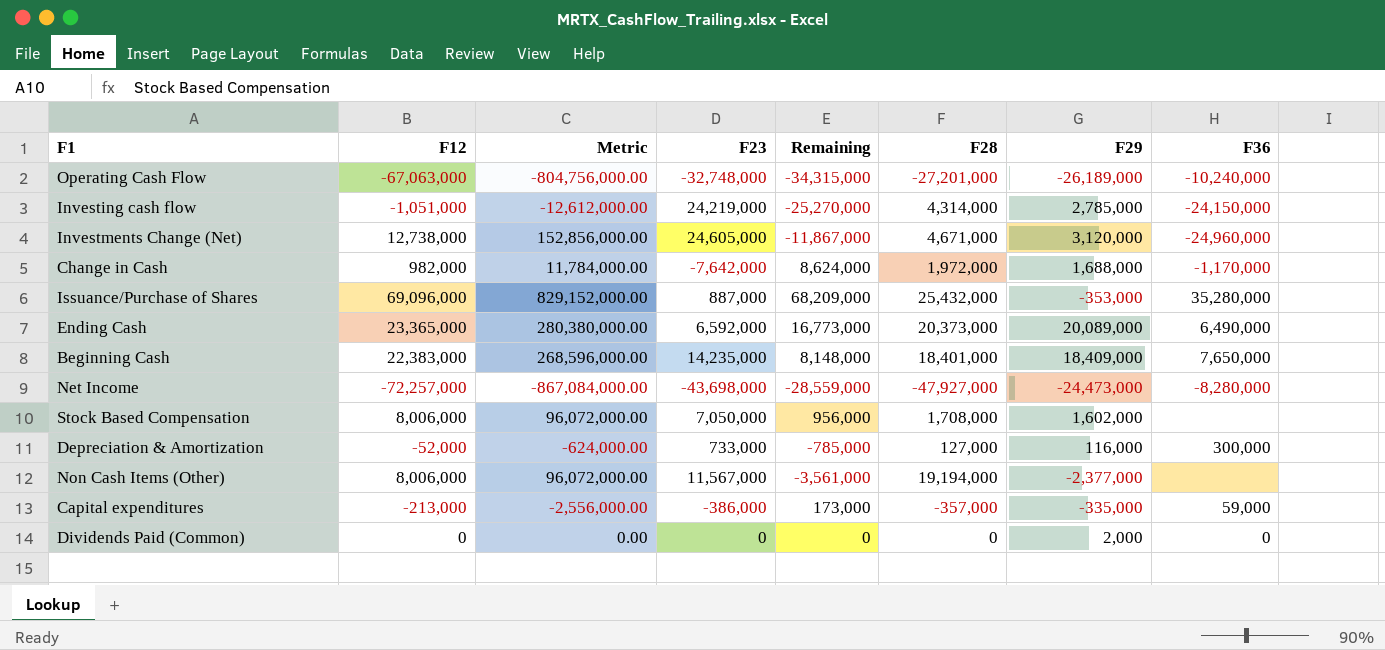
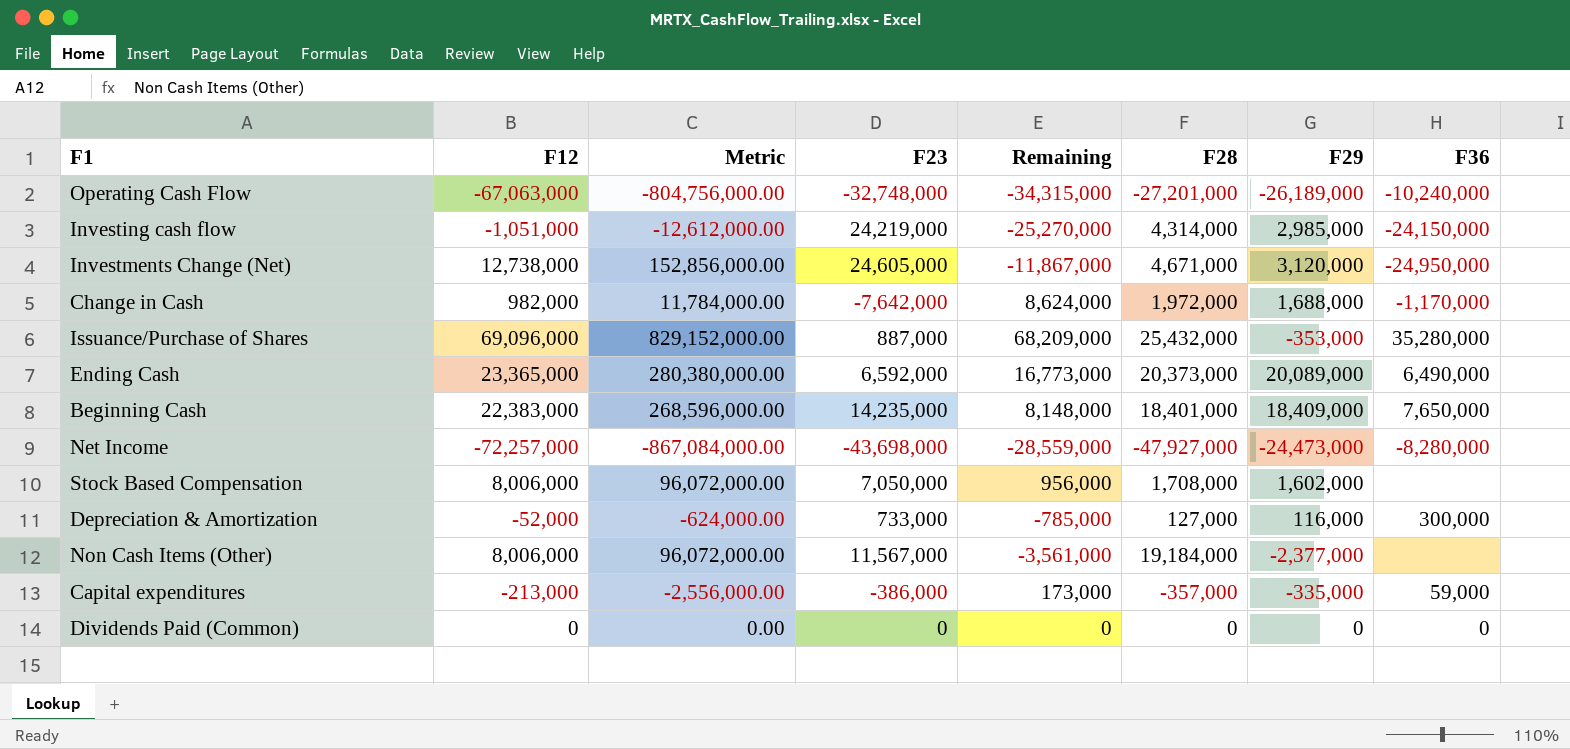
Investing cash flow | F29: 2,785,000 -> 2,985,000
Investments Change (Net) | F36: -24,960,000 -> -24,950,000
Non Cash Items (Other) | F28: 19,194,000 -> 19,184,000
Dividends Paid (Common) | F29: 2,000 -> 0

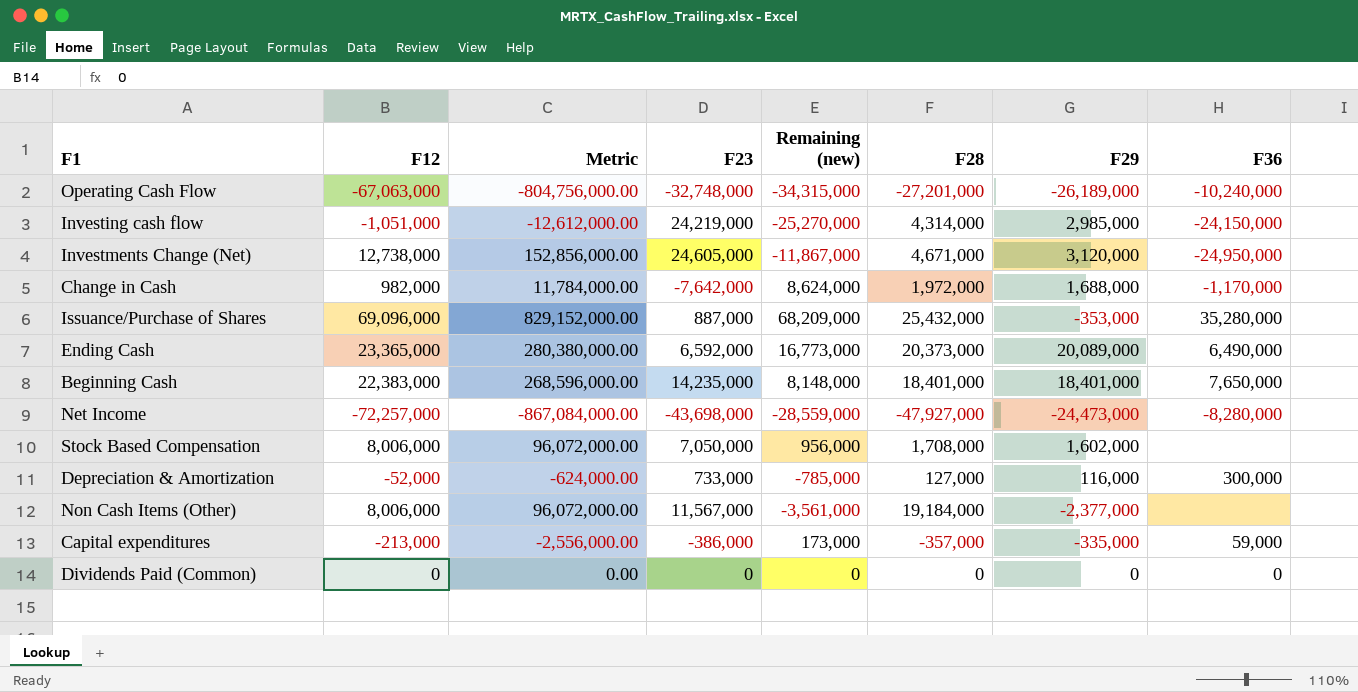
column name: Remaining -> Remaining (new)
Beginning Cash | F29: 18,409,000 -> 18,401,000

